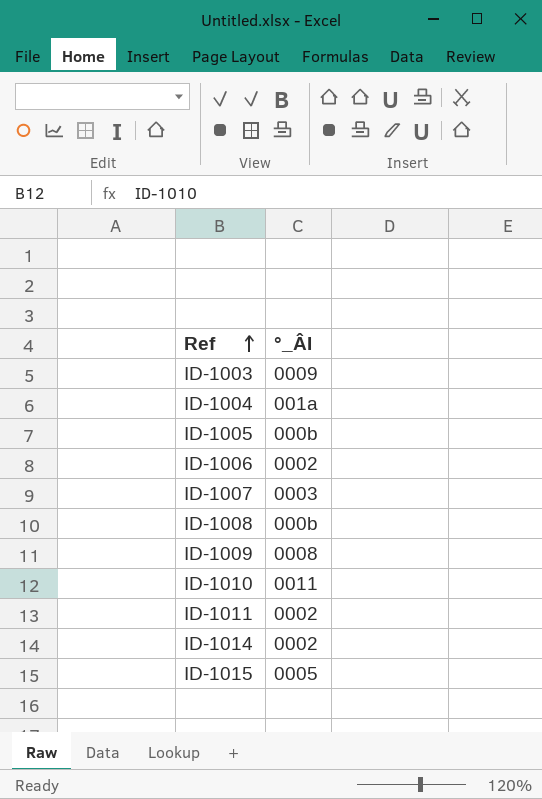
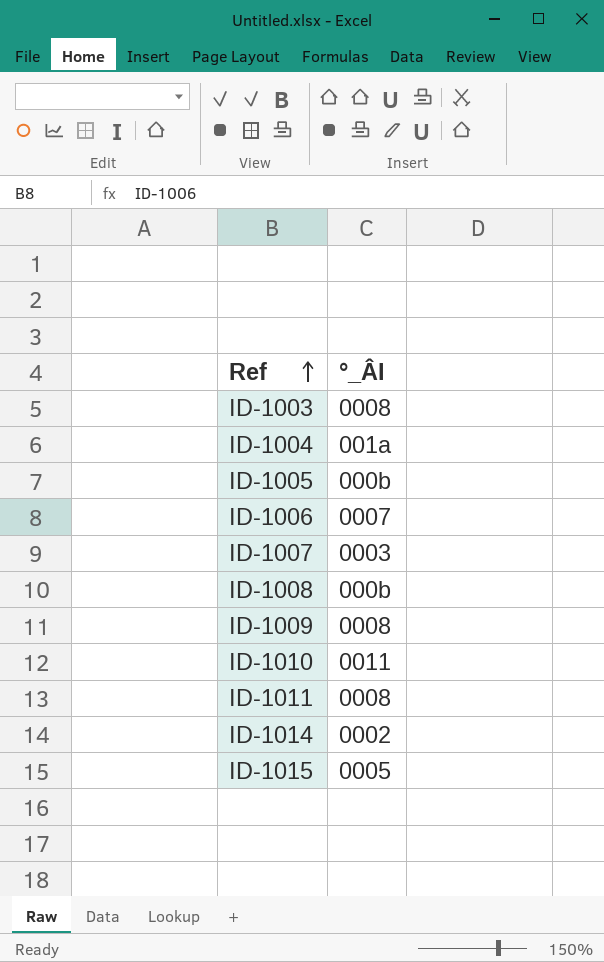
ID-1003 | °_ÂI: 0009 -> 0008
ID-1006 | °_ÂI: 0002 -> 0007
ID-1011 | °_ÂI: 0002 -> 0008

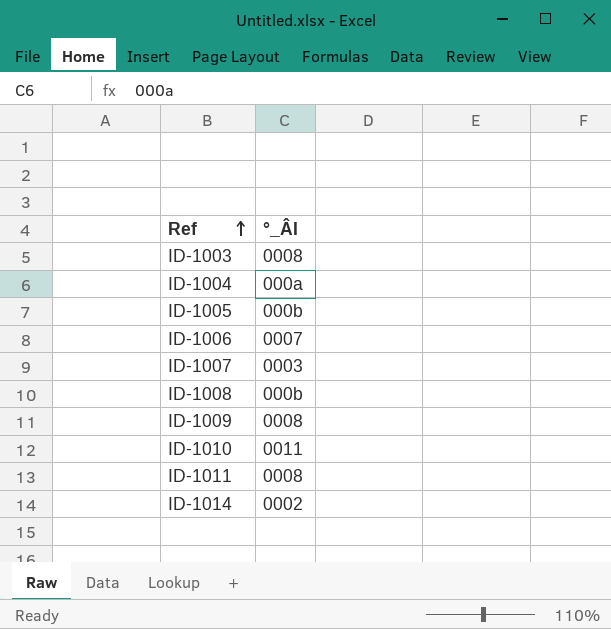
row ID-1015: 0005 -> none
ID-1004 | °_ÂI: 001a -> 000a

